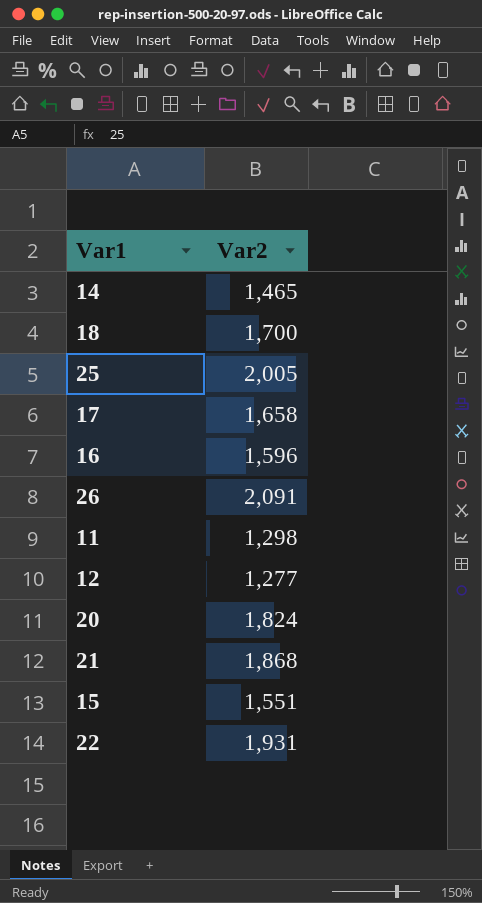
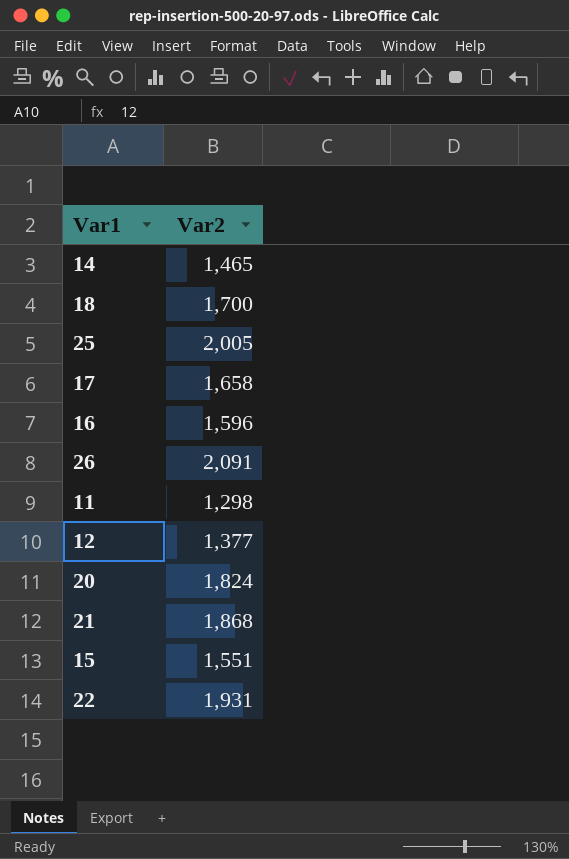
12 | Var2: 1,277 -> 1,377

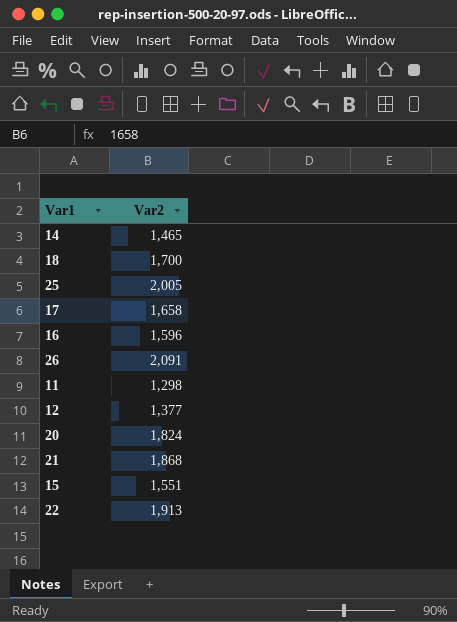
22 | Var2: 1,931 -> 1,913

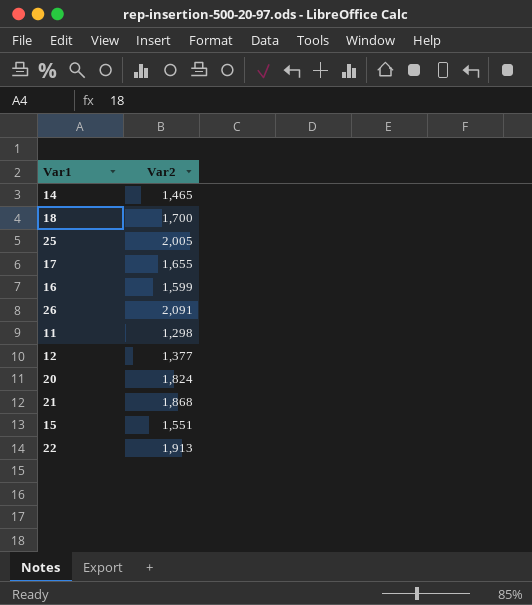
17 | Var2: 1,658 -> 1,655
16 | Var2: 1,596 -> 1,599

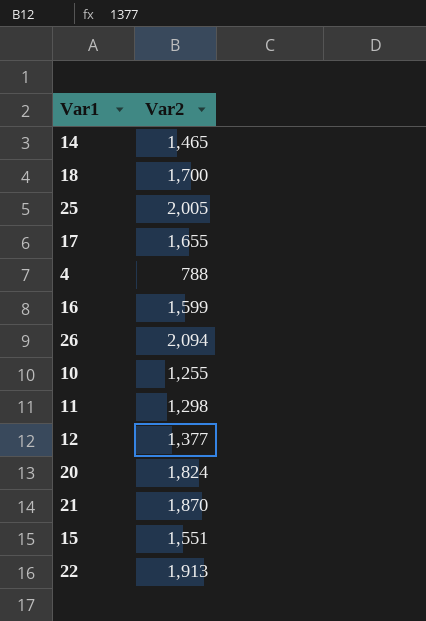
row 4: none -> 788
26 | Var2: 2,091 -> 2,094
row 10: none -> 1,255
21 | Var2: 1,868 -> 1,870

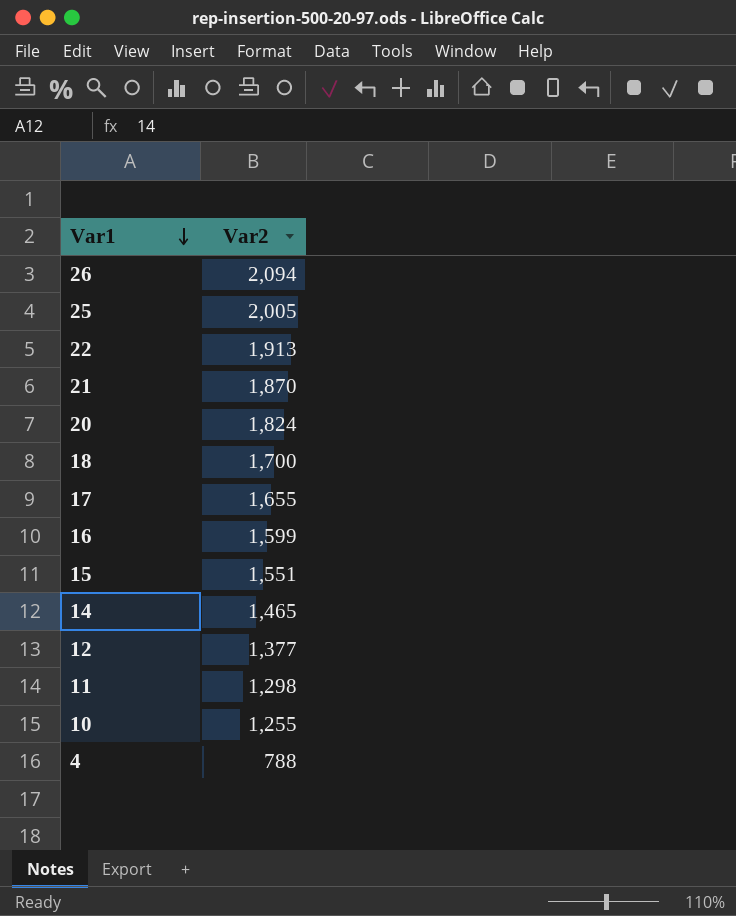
row order: none -> Var1 descending

